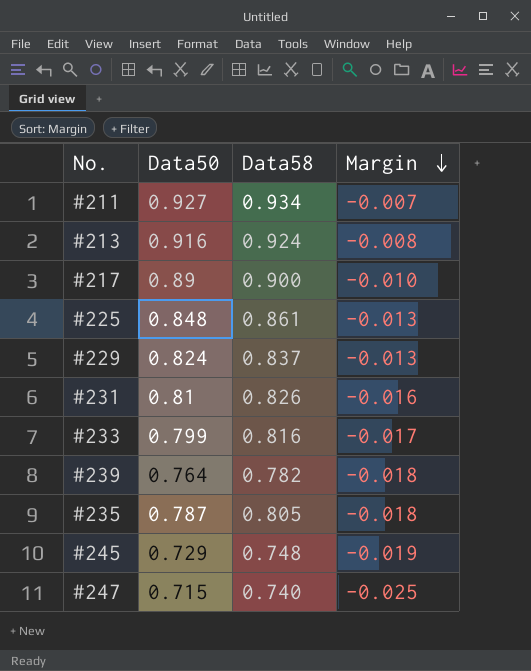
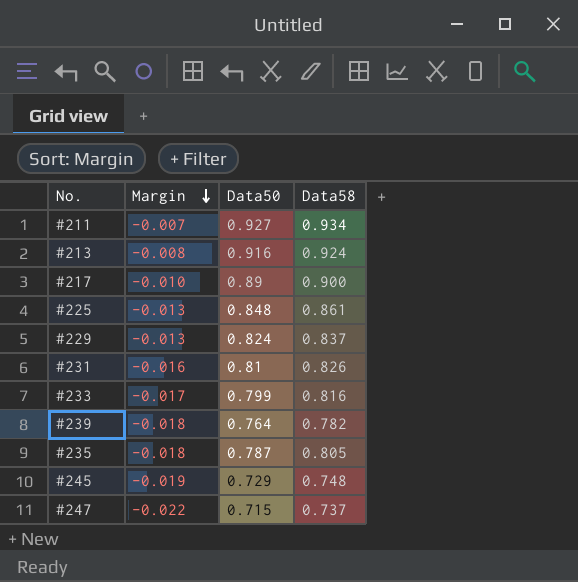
column Margin | position: 4 -> 2
#247 | Margin: -0.025 -> -0.022
#247 | Data58: 0.740 -> 0.737

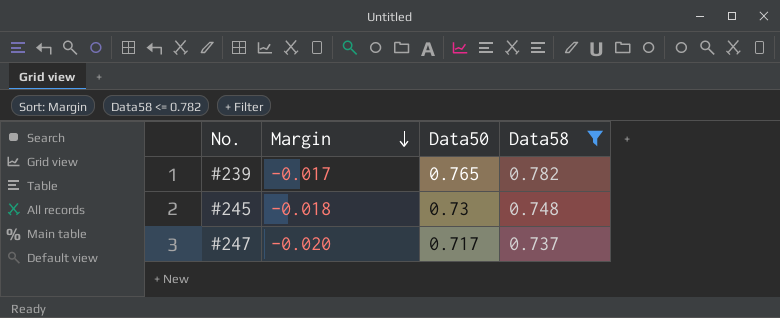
filter: none -> Data58 <= 0.782
#239 | Margin: -0.018 -> -0.017
#239 | Data50: 0.764 -> 0.765
#245 | Margin: -0.019 -> -0.018
#245 | Data50: 0.729 -> 0.73
#247 | Margin: -0.022 -> -0.020
#247 | Data50: 0.715 -> 0.717

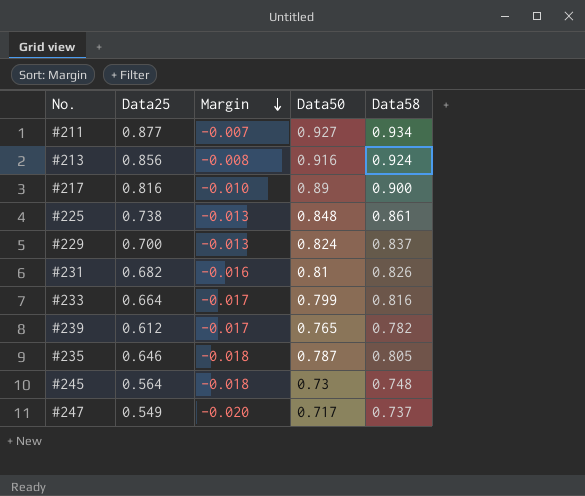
filter: Data58 <= 0.782 -> none
column Data25 | position: none -> 2

